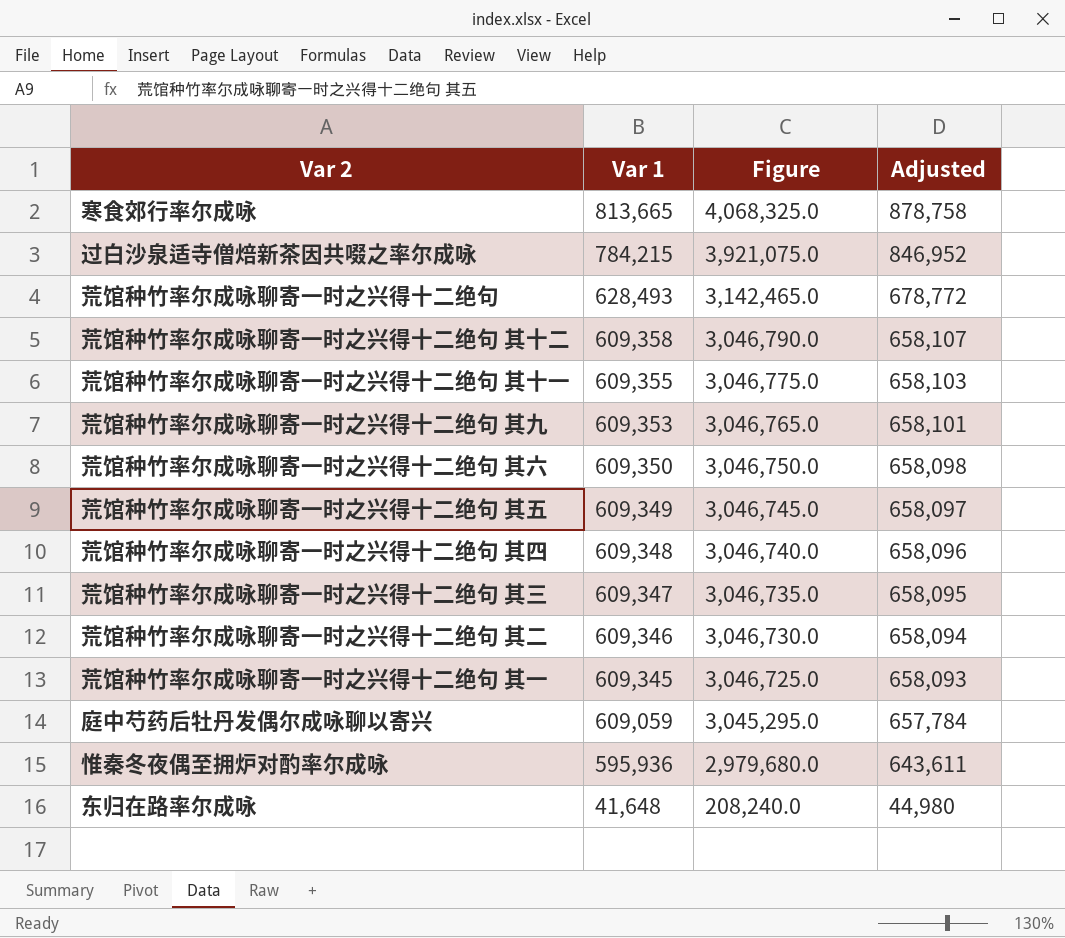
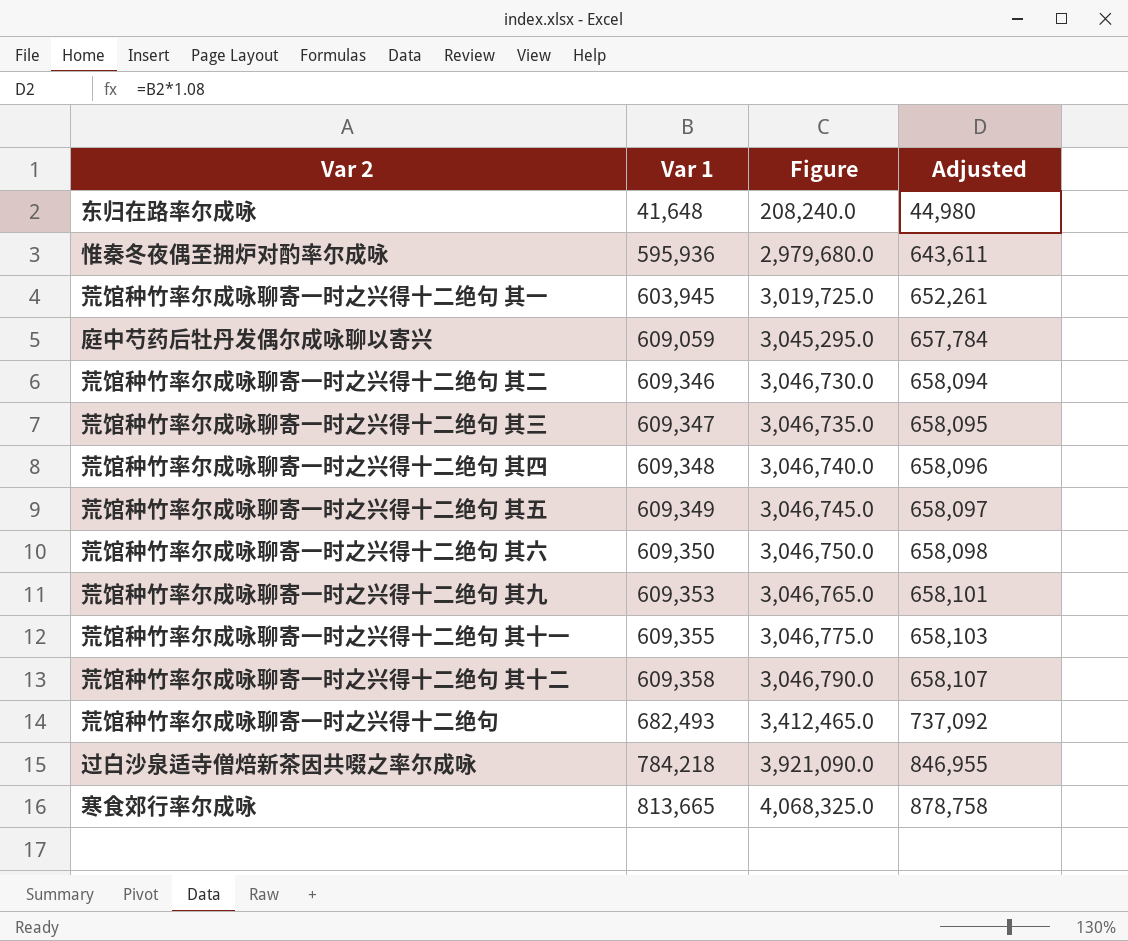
row order: Var 1 descending -> Var 1 ascending
荒馆种竹率尔成咏聊寄一时之兴得十二绝句 其一 | Var 1: 609,345 -> 603,945
荒馆种竹率尔成咏聊寄一时之兴得十二绝句 其一 | Figure: 3,046,725.0 -> 3,019,725.0
荒馆种竹率尔成咏聊寄一时之兴得十二绝句 其一 | Adjusted: 658,093 -> 652,261
荒馆种竹率尔成咏聊寄一时之兴得十二绝句 | Var 1: 628,493 -> 682,493
荒馆种竹率尔成咏聊寄一时之兴得十二绝句 | Figure: 3,142,465.0 -> 3,412,465.0
荒馆种竹率尔成咏聊寄一时之兴得十二绝句 | Adjusted: 678,772 -> 737,092
过白沙泉适寺僧焙新茶因共啜之率尔成咏 | Var 1: 784,215 -> 784,218
过白沙泉适寺僧焙新茶因共啜之率尔成咏 | Figure: 3,921,075.0 -> 3,921,090.0
过白沙泉适寺僧焙新茶因共啜之率尔成咏 | Adjusted: 846,952 -> 846,955

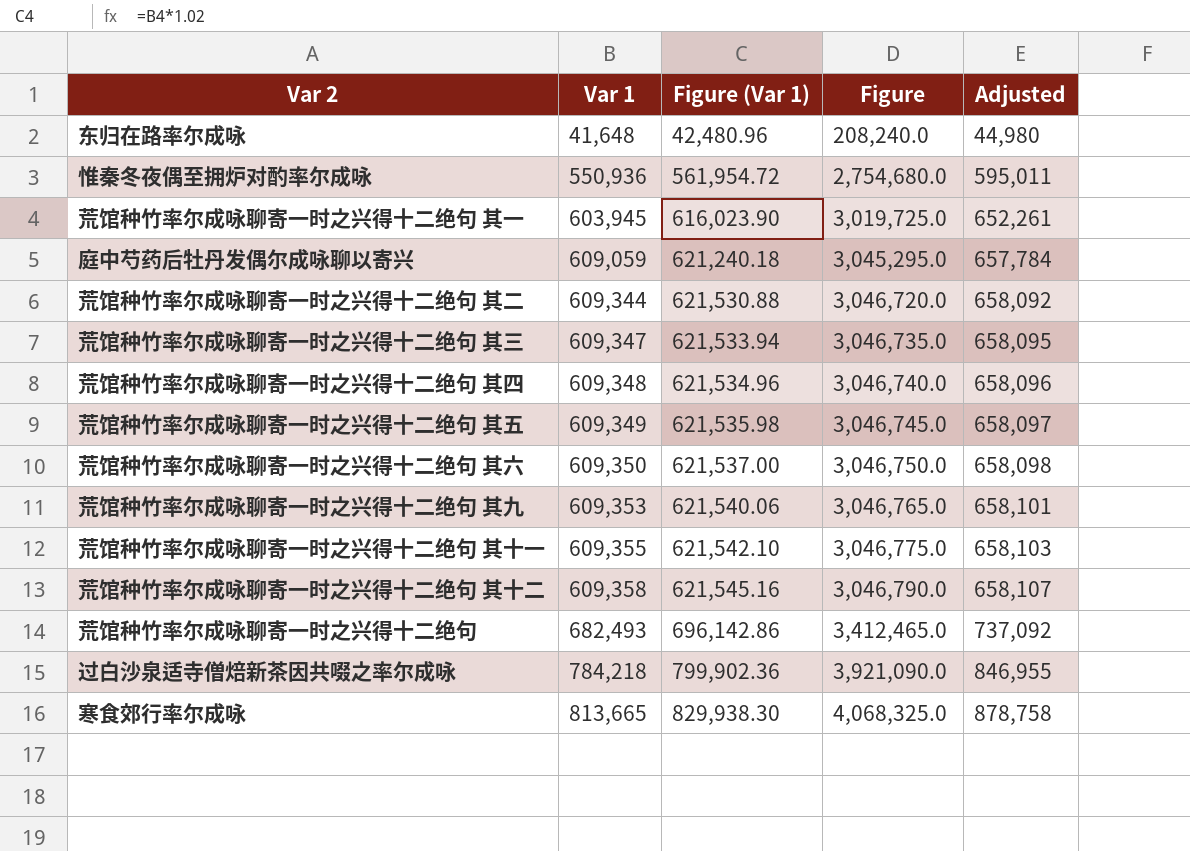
column Figure (Var 1) | formula: none -> [Var 1] * 1.02
惟秦冬夜偶至拥炉对酌率尔成咏 | Var 1: 595,936 -> 550,936
惟秦冬夜偶至拥炉对酌率尔成咏 | Figure: 2,979,680.0 -> 2,754,680.0
惟秦冬夜偶至拥炉对酌率尔成咏 | Adjusted: 643,611 -> 595,011
荒馆种竹率尔成咏聊寄一时之兴得十二绝句 其二 | Var 1: 609,346 -> 609,344
荒馆种竹率尔成咏聊寄一时之兴得十二绝句 其二 | Figure: 3,046,730.0 -> 3,046,720.0
荒馆种竹率尔成咏聊寄一时之兴得十二绝句 其二 | Adjusted: 658,094 -> 658,092

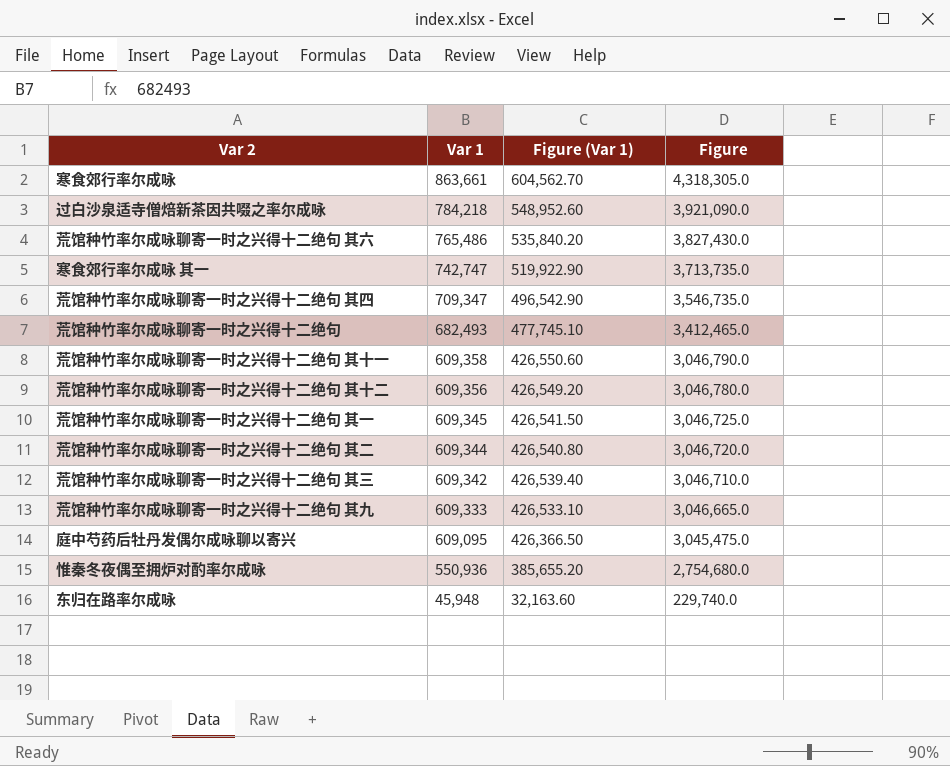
row order: Var 1 ascending -> Var 1 descending
column Adjusted | formula: [Var 1] * 1.08 -> none
column Figure (Var 1) | formula: [Var 1] * 1.02 -> [Var 1] * 0.7
row 荒馆种竹率尔成咏聊寄一时之兴得十二绝句 其五: 609,349 | 621,535.98 | 3,046,745.0 | 658,097 -> none
寒食郊行率尔成咏 | Var 1: 813,665 -> 863,661
寒食郊行率尔成咏 | Figure: 4,068,325.0 -> 4,318,305.0
荒馆种竹率尔成咏聊寄一时之兴得十二绝句 其六 | Var 1: 609,350 -> 765,486
荒馆种竹率尔成咏聊寄一时之兴得十二绝句 其六 | Figure: 3,046,750.0 -> 3,827,430.0
row 寒食郊行率尔成咏 其一: none -> 742,747 | 519,922.90 | 3,713,735.0
荒馆种竹率尔成咏聊寄一时之兴得十二绝句 其四 | Var 1: 609,348 -> 709,347
荒馆种竹率尔成咏聊寄一时之兴得十二绝句 其四 | Figure: 3,046,740.0 -> 3,546,735.0
荒馆种竹率尔成咏聊寄一时之兴得十二绝句 其十一 | Var 1: 609,355 -> 609,358
荒馆种竹率尔成咏聊寄一时之兴得十二绝句 其十一 | Figure: 3,046,775.0 -> 3,046,790.0
荒馆种竹率尔成咏聊寄一时之兴得十二绝句 其十二 | Var 1: 609,358 -> 609,356
荒馆种竹率尔成咏聊寄一时之兴得十二绝句 其十二 | Figure: 3,046,790.0 -> 3,046,780.0
荒馆种竹率尔成咏聊寄一时之兴得十二绝句 其一 | Var 1: 603,945 -> 609,345
荒馆种竹率尔成咏聊寄一时之兴得十二绝句 其一 | Figure: 3,019,725.0 -> 3,046,725.0
荒馆种竹率尔成咏聊寄一时之兴得十二绝句 其三 | Var 1: 609,347 -> 609,342
荒馆种竹率尔成咏聊寄一时之兴得十二绝句 其三 | Figure: 3,046,735.0 -> 3,046,710.0
荒馆种竹率尔成咏聊寄一时之兴得十二绝句 其九 | Var 1: 609,353 -> 609,333
荒馆种竹率尔成咏聊寄一时之兴得十二绝句 其九 | Figure: 3,046,765.0 -> 3,046,665.0
庭中芍药后牡丹发偶尔成咏聊以寄兴 | Var 1: 609,059 -> 609,095
庭中芍药后牡丹发偶尔成咏聊以寄兴 | Figure: 3,045,295.0 -> 3,045,475.0
东归在路率尔成咏 | Var 1: 41,648 -> 45,948
东归在路率尔成咏 | Figure: 208,240.0 -> 229,740.0

